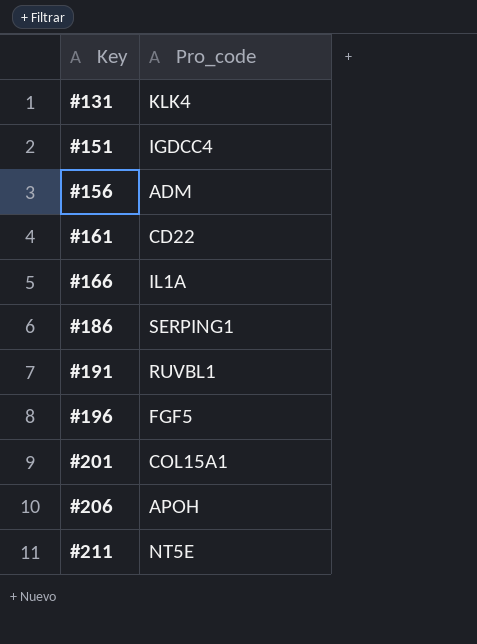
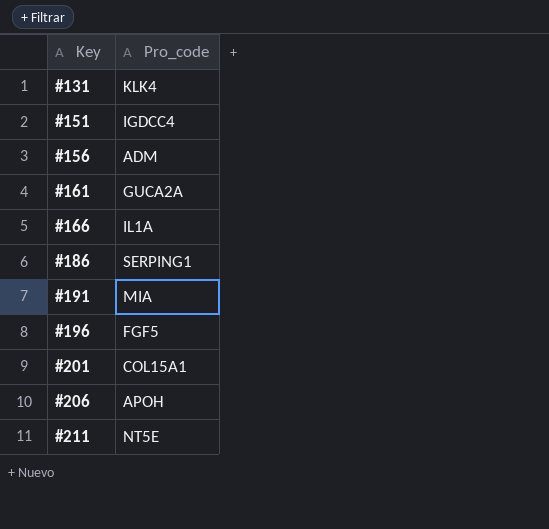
#161 | Pro_code: CD22 -> GUCA2A
#191 | Pro_code: RUVBL1 -> MIA

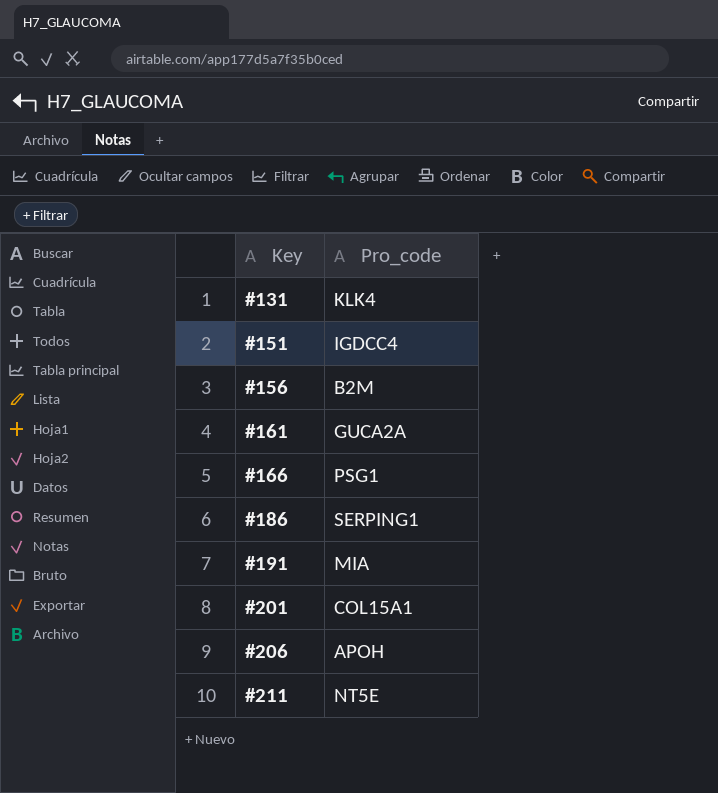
row #196: FGF5 -> none
#156 | Pro_code: ADM -> B2M
#166 | Pro_code: IL1A -> PSG1

